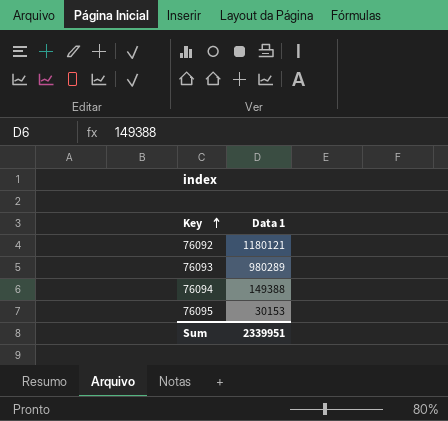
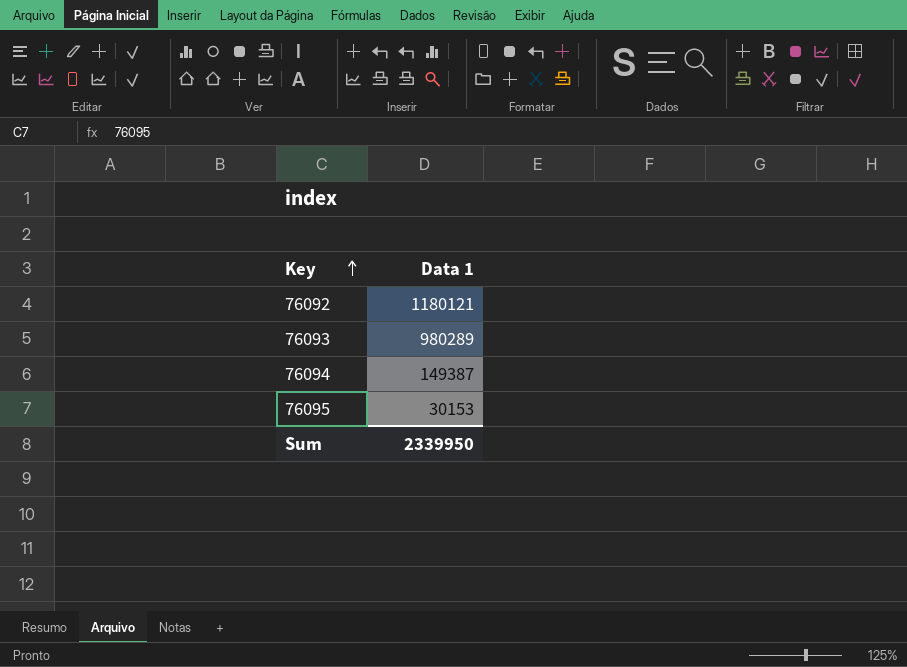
76094 | Data 1: 149388 -> 149387
Sum | Data 1: 2339951 -> 2339950

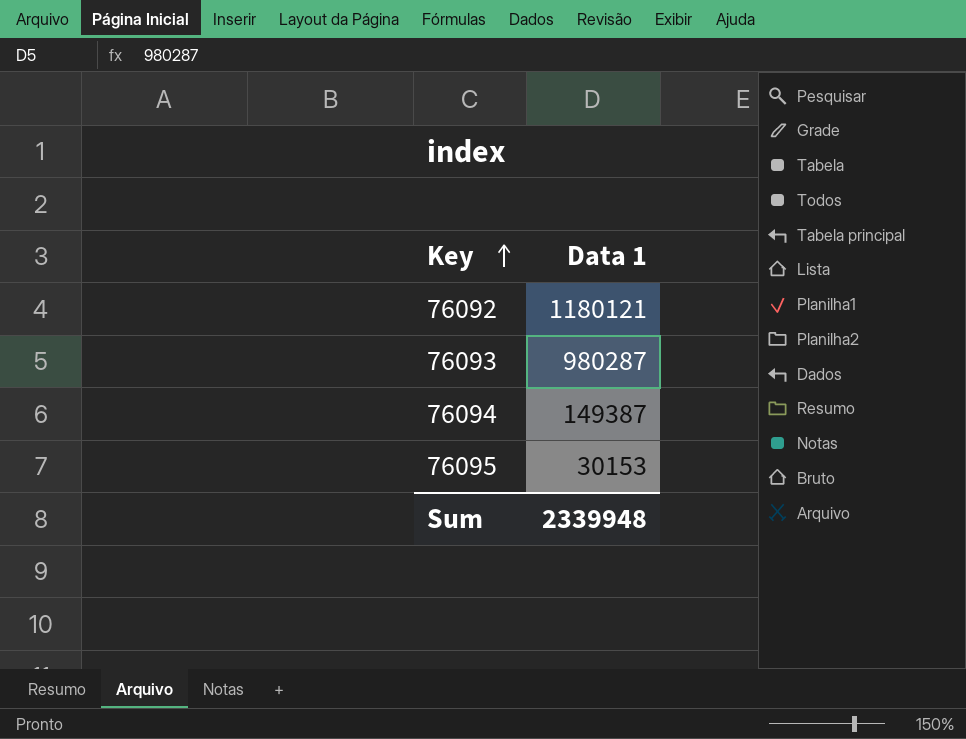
76093 | Data 1: 980289 -> 980287
Sum | Data 1: 2339950 -> 2339948

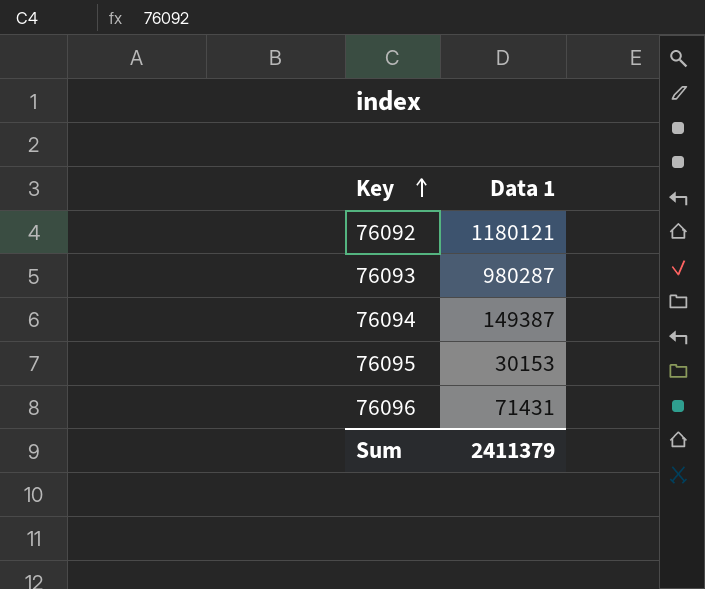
row 76096: none -> 71431
Sum | Data 1: 2339948 -> 2411379

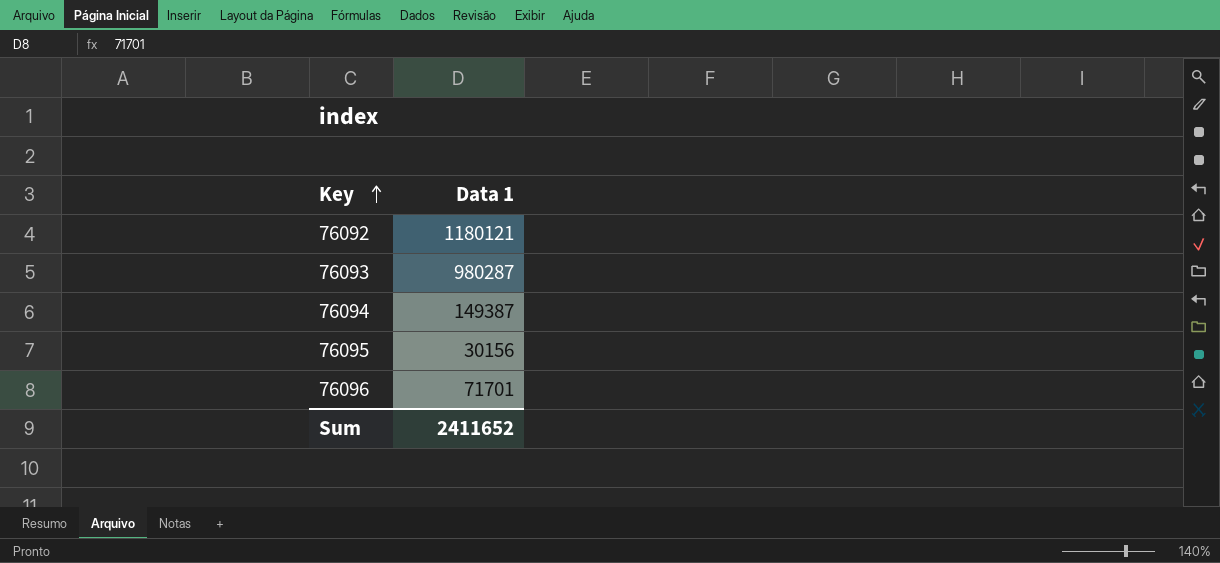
76095 | Data 1: 30153 -> 30156
76096 | Data 1: 71431 -> 71701
Sum | Data 1: 2411379 -> 2411652

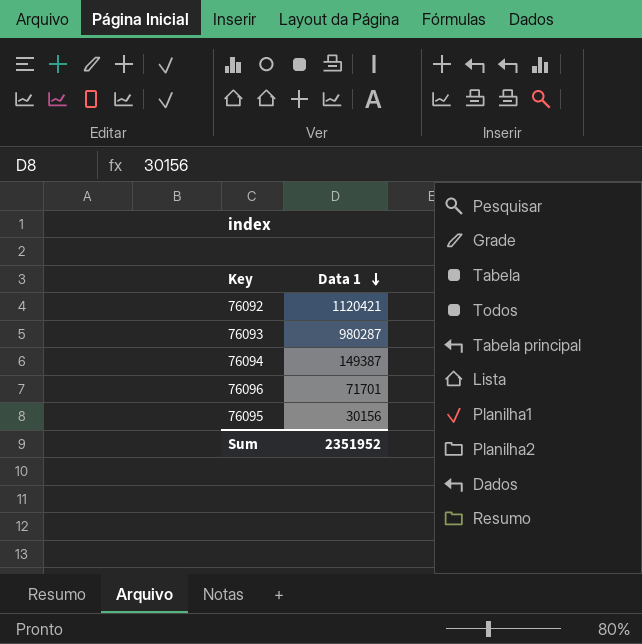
row order: Key ascending -> Data 1 descending
76092 | Data 1: 1180121 -> 1120421
Sum | Data 1: 2411652 -> 2351952

